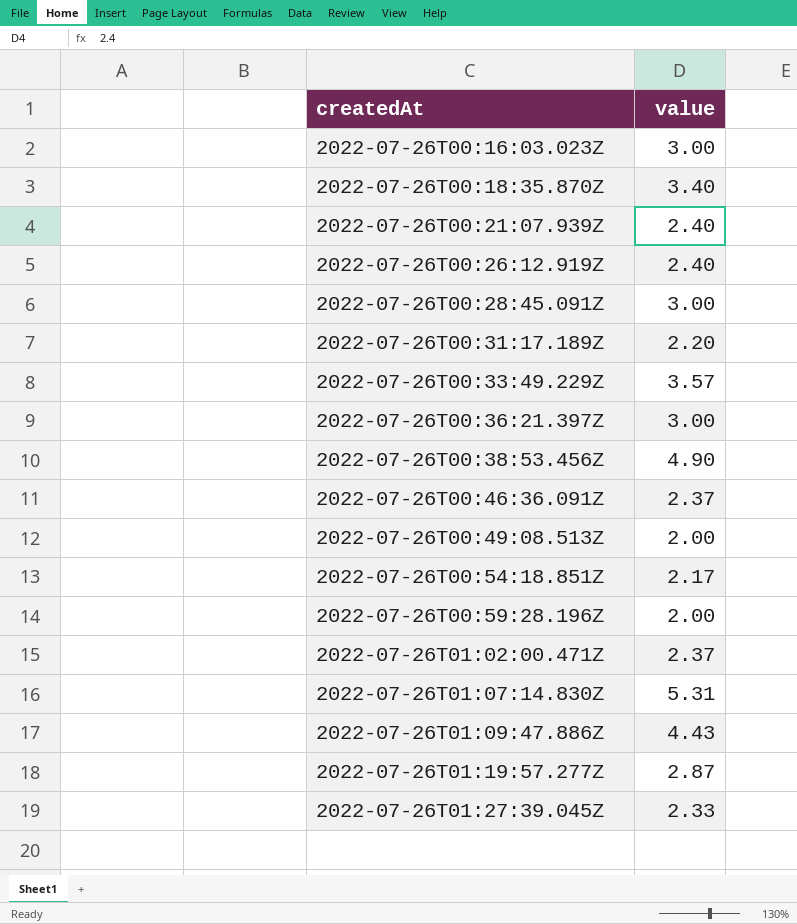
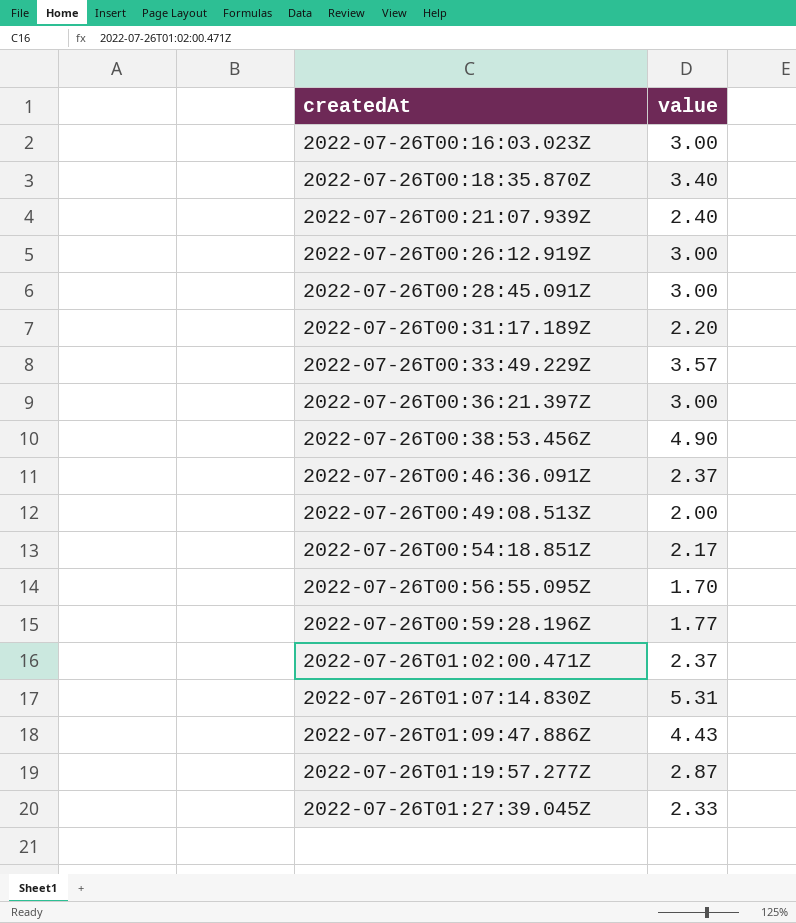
2022-07-26T00:26:12.919Z | value: 2.40 -> 3.00
row 2022-07-26T00:56:55.095Z: none -> 1.70
2022-07-26T00:59:28.196Z | value: 2.00 -> 1.77

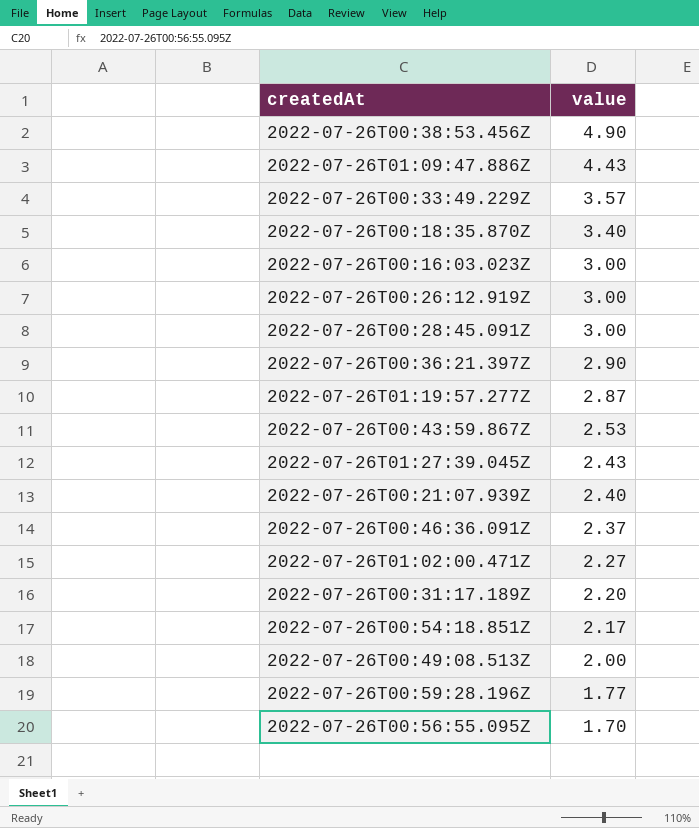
row order: createdAt ascending -> value descending
row 2022-07-26T01:07:14.830Z: 5.31 -> none
2022-07-26T00:36:21.397Z | value: 3.00 -> 2.90
row 2022-07-26T00:43:59.867Z: none -> 2.53
2022-07-26T01:27:39.045Z | value: 2.33 -> 2.43
2022-07-26T01:02:00.471Z | value: 2.37 -> 2.27

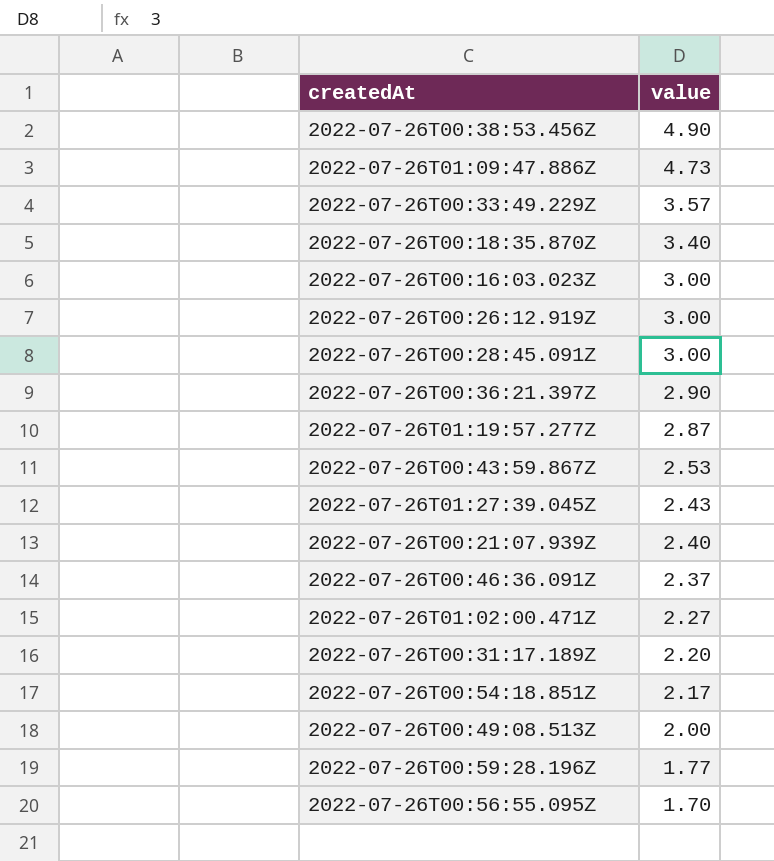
2022-07-26T01:09:47.886Z | value: 4.43 -> 4.73

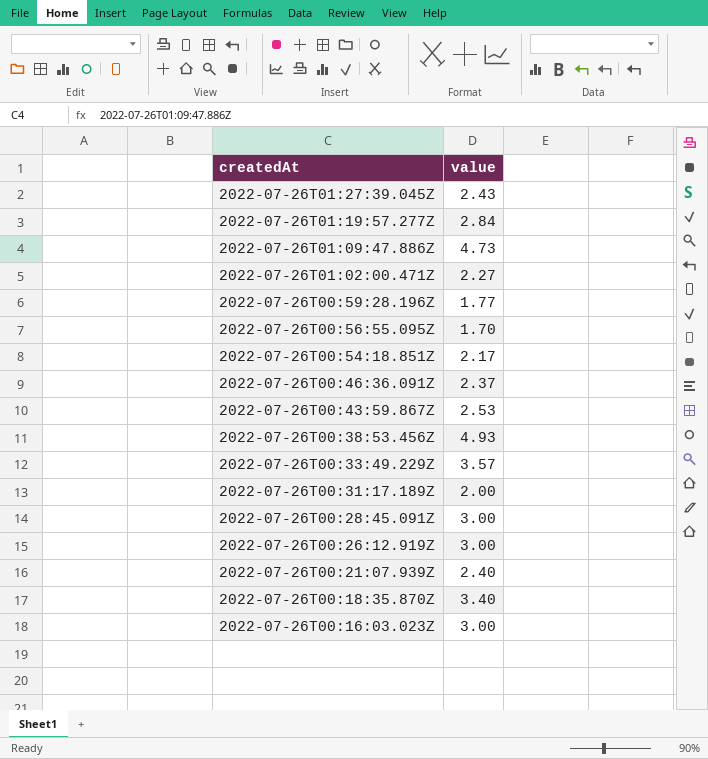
row order: value descending -> createdAt descending
row 2022-07-26T00:36:21.397Z: 2.90 -> none
row 2022-07-26T00:49:08.513Z: 2.00 -> none
2022-07-26T01:19:57.277Z | value: 2.87 -> 2.84
2022-07-26T00:38:53.456Z | value: 4.90 -> 4.93
2022-07-26T00:31:17.189Z | value: 2.20 -> 2.00

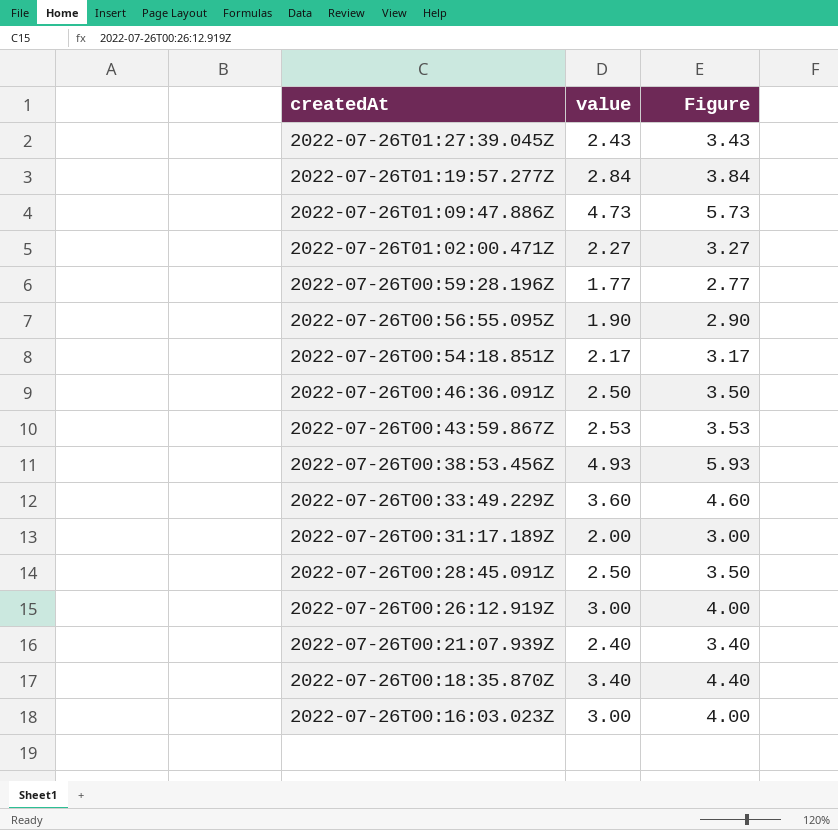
column Figure | formula: none -> [value] + 1
2022-07-26T00:56:55.095Z | value: 1.70 -> 1.90
2022-07-26T00:46:36.091Z | value: 2.37 -> 2.50
2022-07-26T00:33:49.229Z | value: 3.57 -> 3.60
2022-07-26T00:28:45.091Z | value: 3.00 -> 2.50

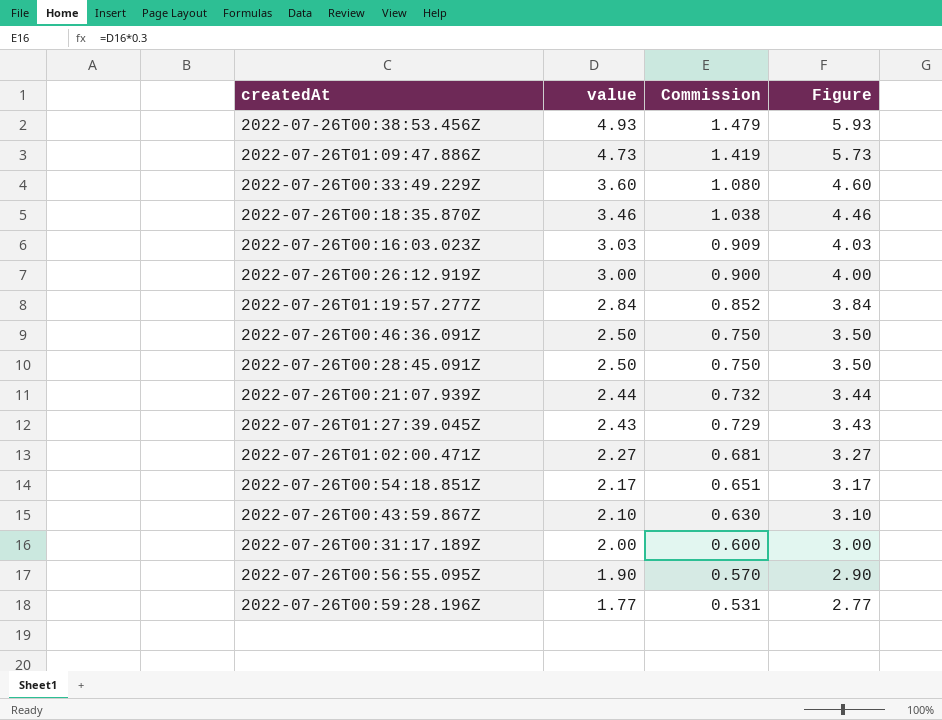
row order: createdAt descending -> value descending
column Commission | formula: none -> [value] * 0.3
2022-07-26T00:18:35.870Z | value: 3.40 -> 3.46
2022-07-26T00:18:35.870Z | Figure: 4.40 -> 4.46
2022-07-26T00:16:03.023Z | value: 3.00 -> 3.03
2022-07-26T00:16:03.023Z | Figure: 4.00 -> 4.03
2022-07-26T00:21:07.939Z | value: 2.40 -> 2.44
2022-07-26T00:21:07.939Z | Figure: 3.40 -> 3.44
2022-07-26T00:43:59.867Z | value: 2.53 -> 2.10
2022-07-26T00:43:59.867Z | Figure: 3.53 -> 3.10

